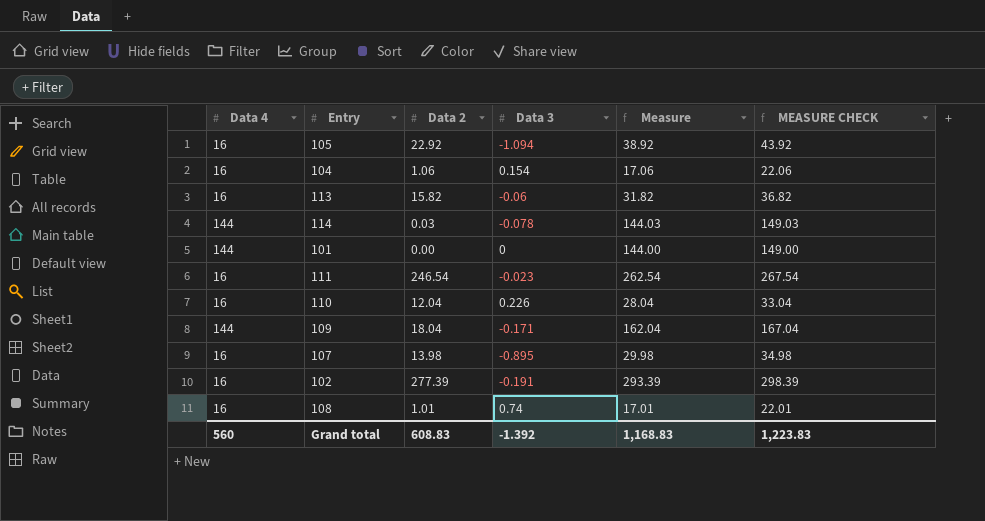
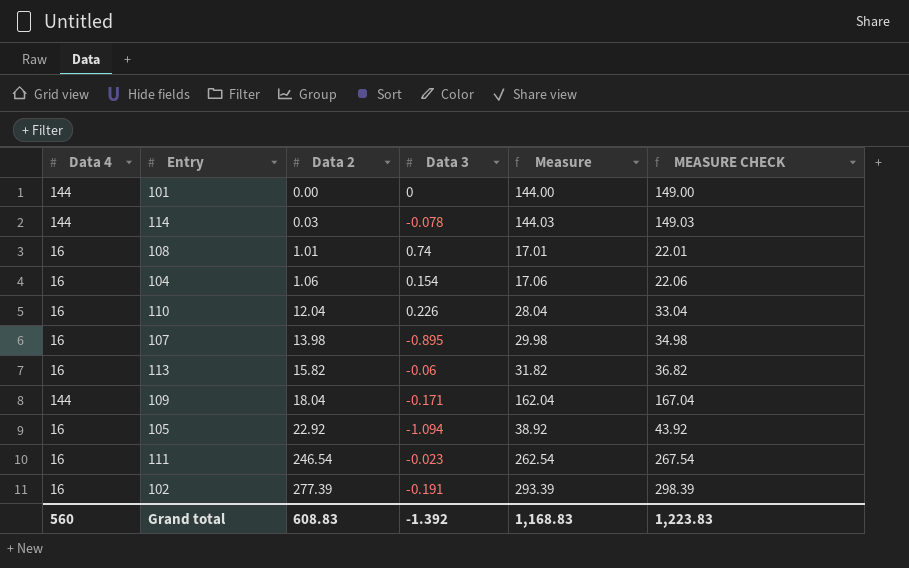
row order: none -> Data 2 ascending

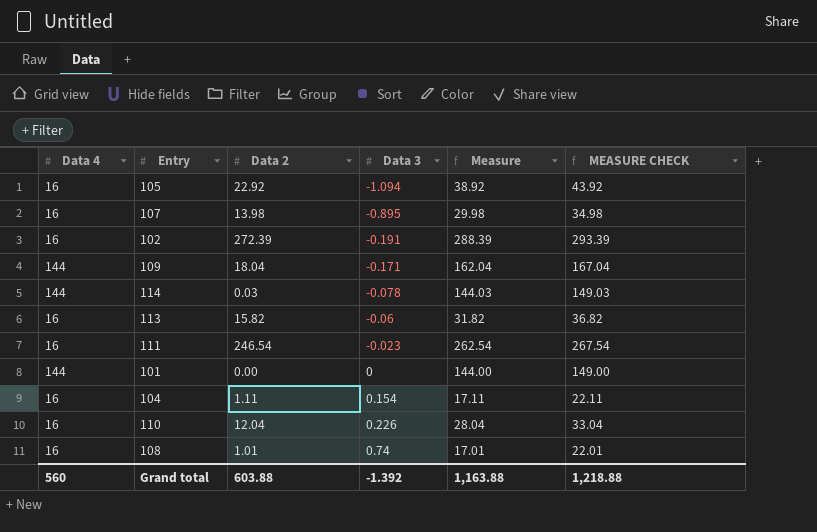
row order: Data 2 ascending -> Data 3 ascending
102 | Data 2: 277.39 -> 272.39
102 | Measure: 293.39 -> 288.39
102 | MEASURE CHECK: 298.39 -> 293.39
104 | Data 2: 1.06 -> 1.11
104 | Measure: 17.06 -> 17.11
104 | MEASURE CHECK: 22.06 -> 22.11
Grand total | Data 2: 608.83 -> 603.88
Grand total | Measure: 1,168.83 -> 1,163.88
Grand total | MEASURE CHECK: 1,223.83 -> 1,218.88

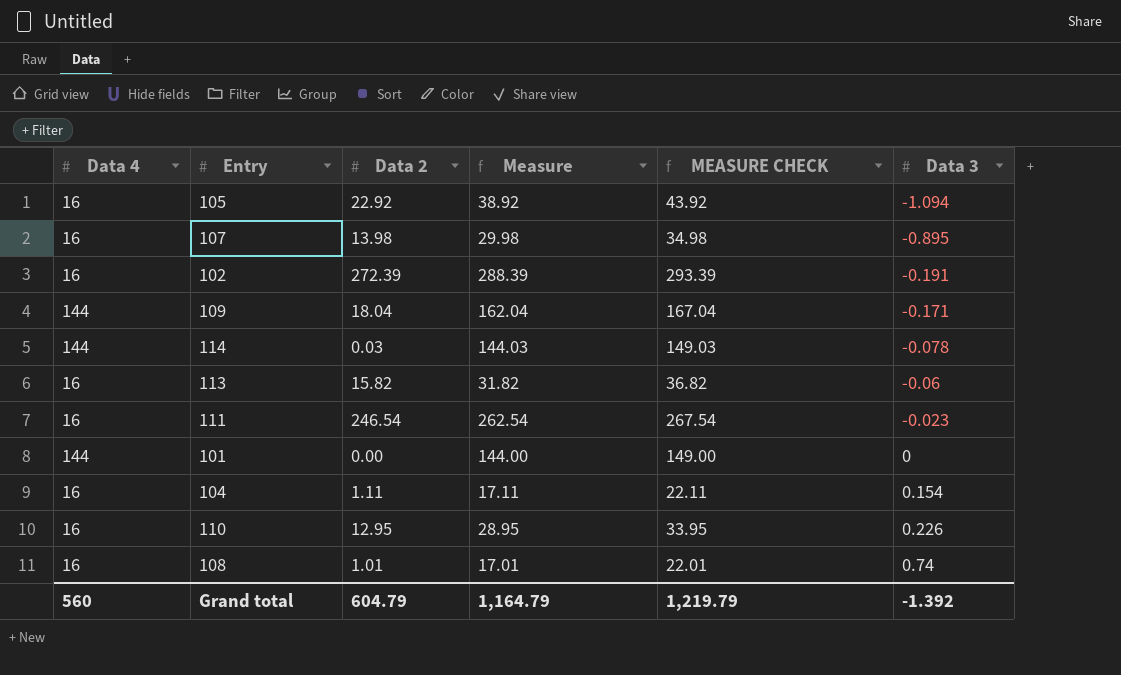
column Data 3 | position: 4 -> 6
110 | Data 2: 12.04 -> 12.95
110 | Measure: 28.04 -> 28.95
110 | MEASURE CHECK: 33.04 -> 33.95
Grand total | Data 2: 603.88 -> 604.79
Grand total | Measure: 1,163.88 -> 1,164.79
Grand total | MEASURE CHECK: 1,218.88 -> 1,219.79

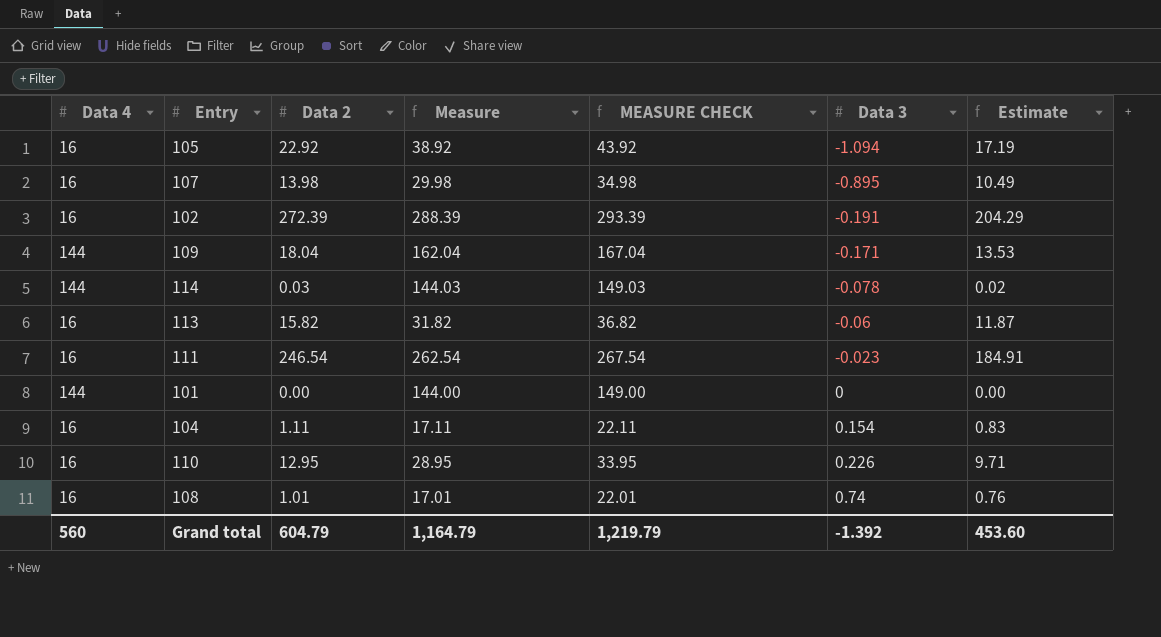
column Estimate | formula: none -> [Data 2] * 0.75

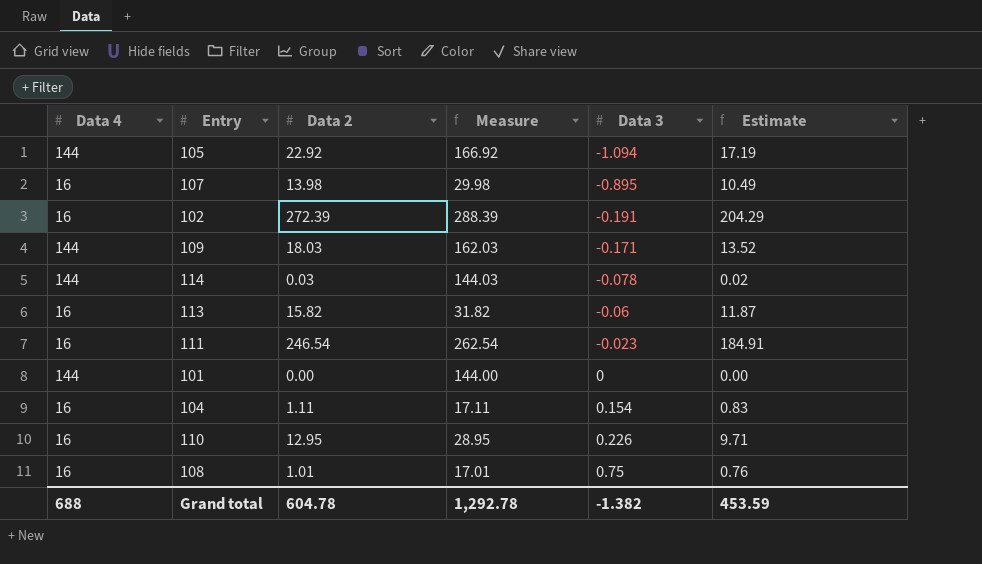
column MEASURE CHECK | formula: [Measure] + 5 -> none
105 | Data 4: 16 -> 144
105 | Measure: 38.92 -> 166.92
109 | Data 2: 18.04 -> 18.03
109 | Measure: 162.04 -> 162.03
109 | Estimate: 13.53 -> 13.52
108 | Data 3: 0.74 -> 0.75
Grand total | Data 4: 560 -> 688
Grand total | Data 2: 604.79 -> 604.78
Grand total | Measure: 1,164.79 -> 1,292.78
Grand total | Data 3: -1.392 -> -1.382
Grand total | Estimate: 453.60 -> 453.59

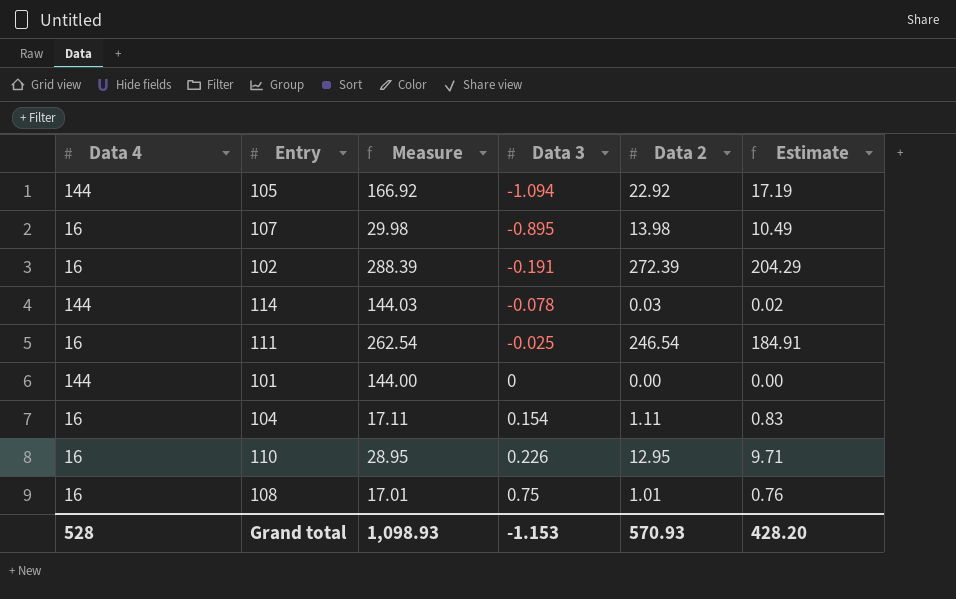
column Data 2 | position: 3 -> 5
row 109: 144 | 18.03 | 162.03 | -0.171 | 13.52 -> none
row 113: 16 | 15.82 | 31.82 | -0.06 | 11.87 -> none
111 | Data 3: -0.023 -> -0.025
Grand total | Data 4: 688 -> 528
Grand total | Measure: 1,292.78 -> 1,098.93
Grand total | Data 3: -1.382 -> -1.153
Grand total | Data 2: 604.78 -> 570.93
Grand total | Estimate: 453.59 -> 428.20

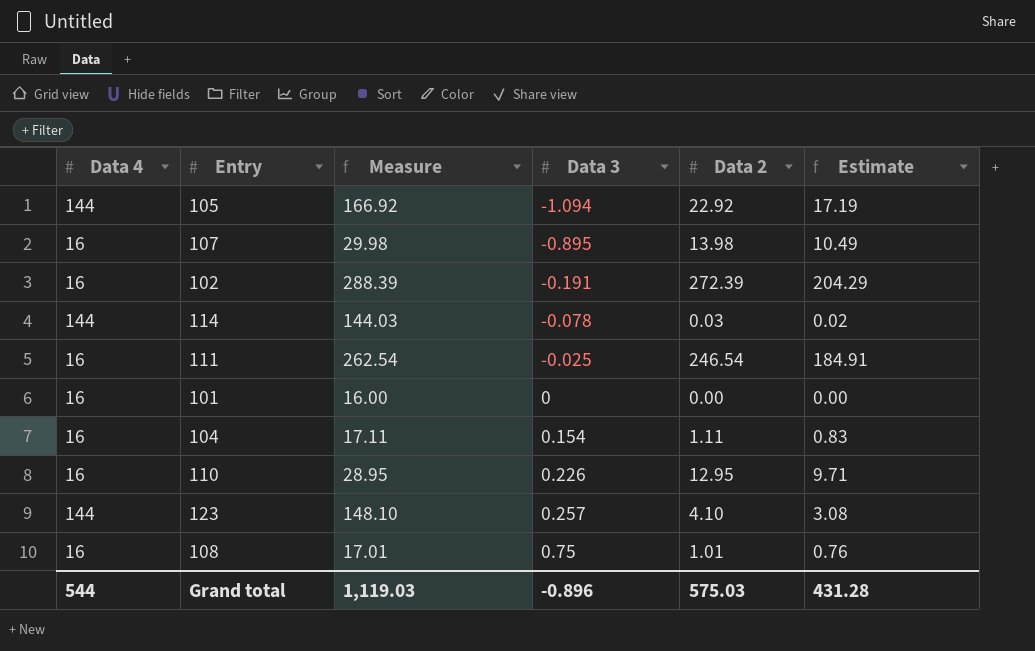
101 | Data 4: 144 -> 16
101 | Measure: 144.00 -> 16.00
row 123: none -> 144 | 148.10 | 0.257 | 4.10 | 3.08
Grand total | Data 4: 528 -> 544
Grand total | Measure: 1,098.93 -> 1,119.03
Grand total | Data 3: -1.153 -> -0.896
Grand total | Data 2: 570.93 -> 575.03
Grand total | Estimate: 428.20 -> 431.28

